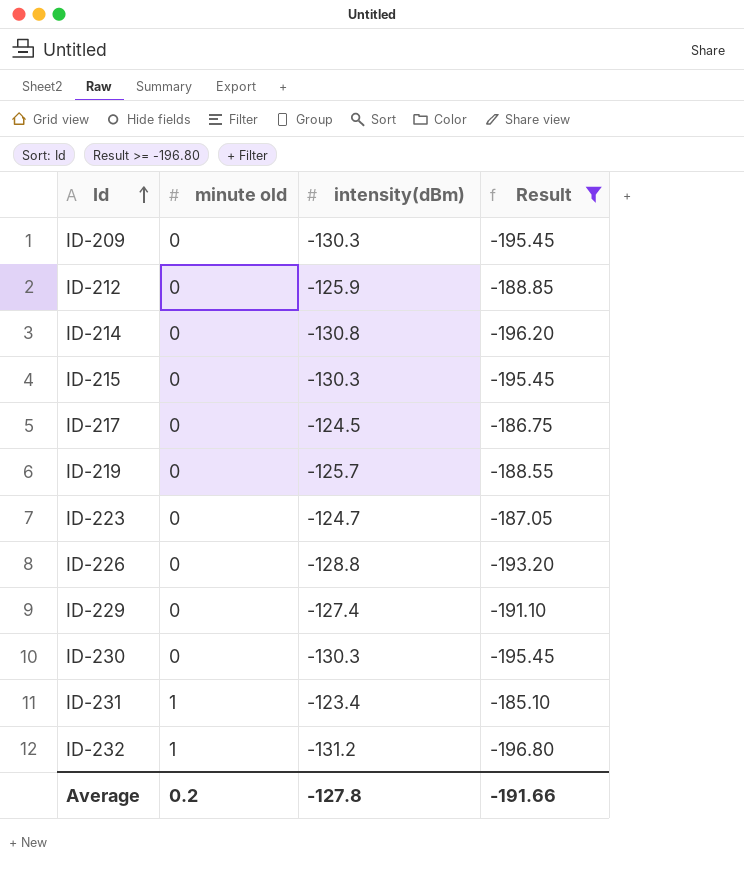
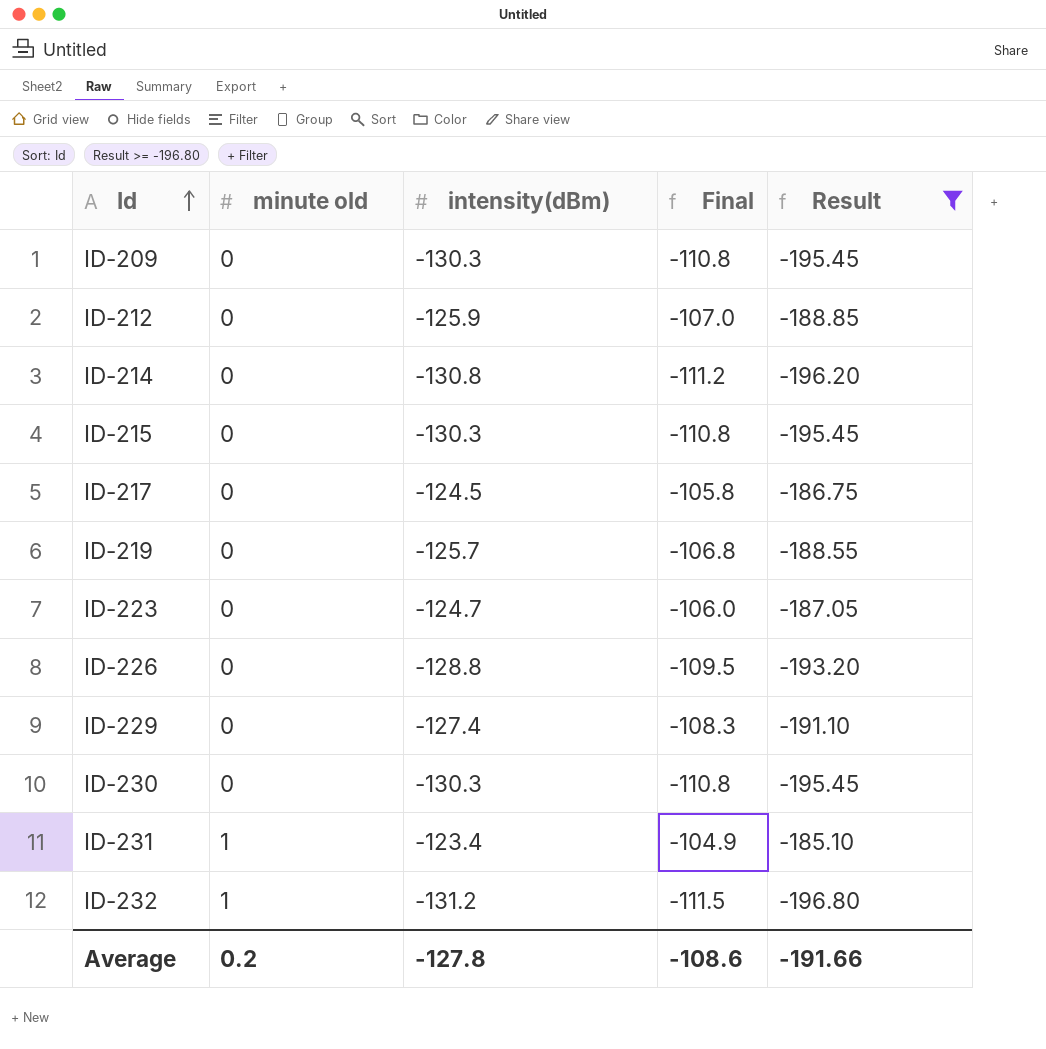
column Final | formula: none -> [intensity(dBm)] * 0.85

